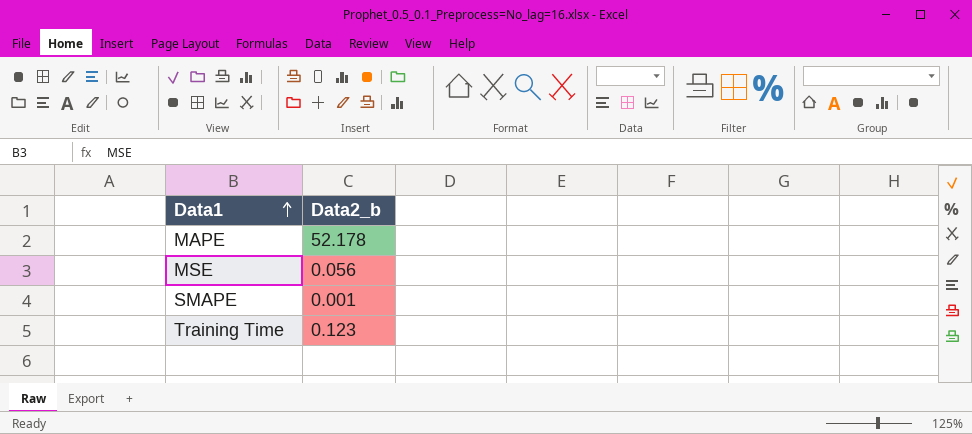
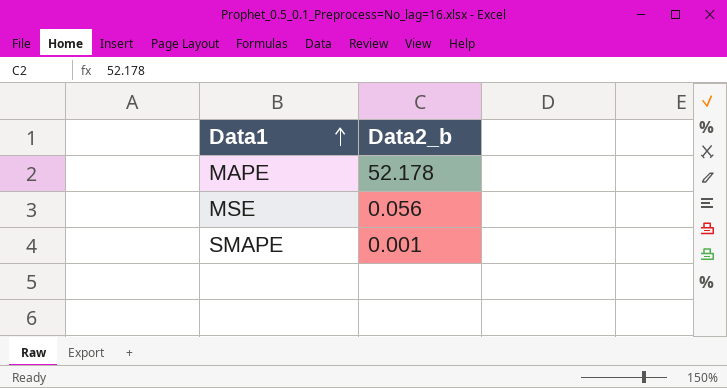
row Training Time: 0.123 -> none

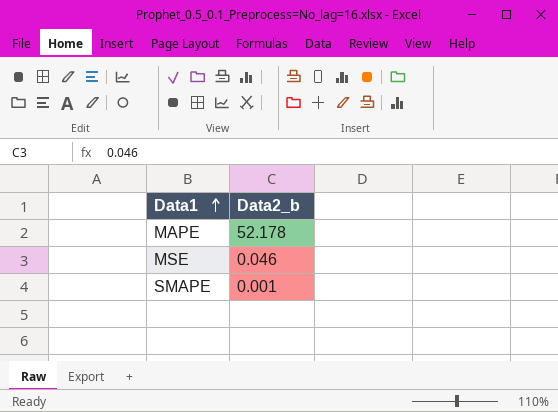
MSE | Data2_b: 0.056 -> 0.046

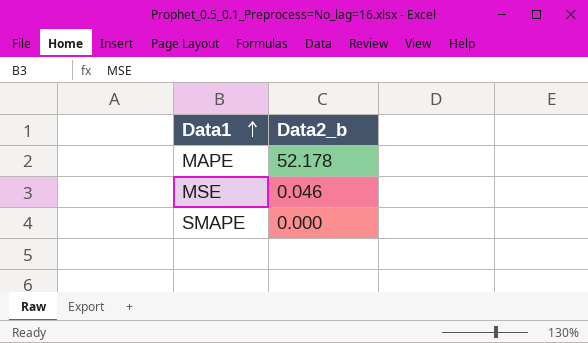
SMAPE | Data2_b: 0.001 -> 0.000

